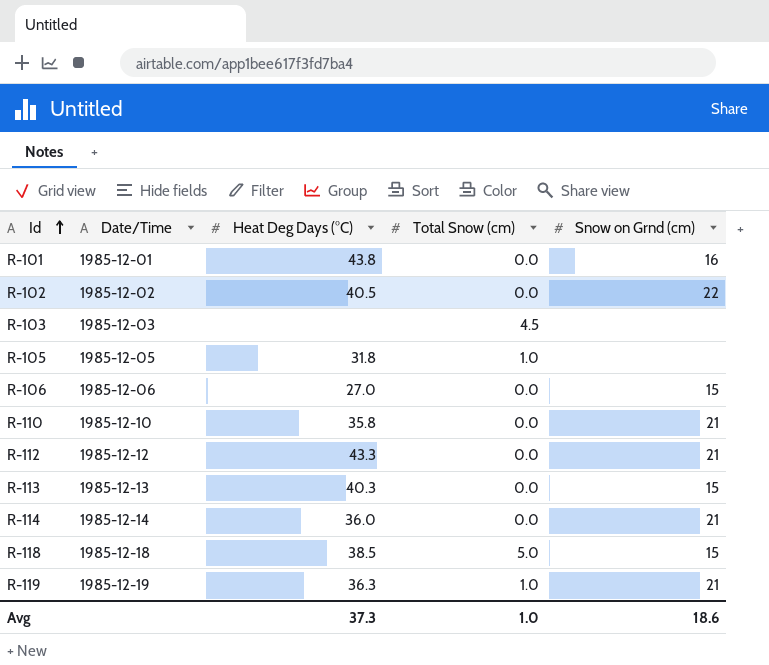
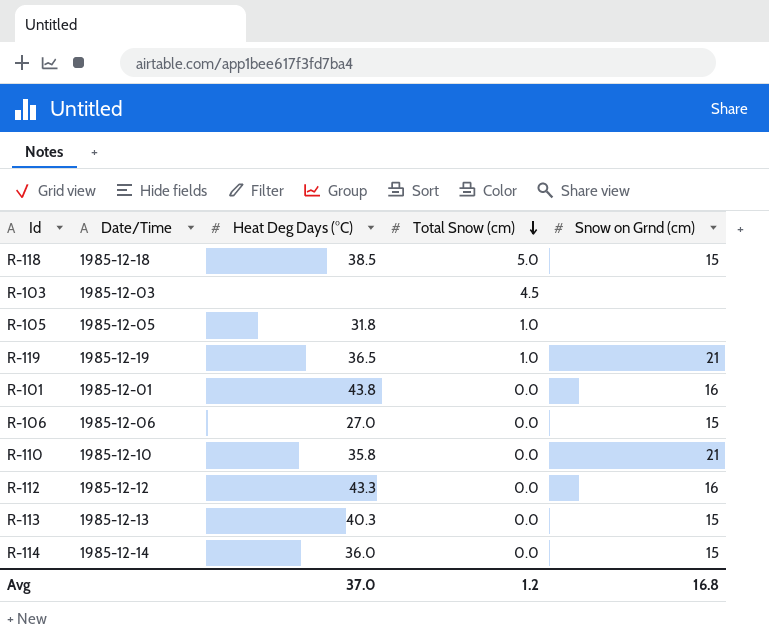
row order: Id ascending -> Total Snow (cm) descending
row R-102: 1985-12-02 | 40.5 | 0.0 | 22 -> none
R-119 | Heat Deg Days (°C): 36.3 -> 36.5
R-112 | Snow on Grnd (cm): 21 -> 16
R-114 | Snow on Grnd (cm): 21 -> 15
Avg | Heat Deg Days (°C): 37.3 -> 37.0
Avg | Total Snow (cm): 1.0 -> 1.2
Avg | Snow on Grnd (cm): 18.6 -> 16.8

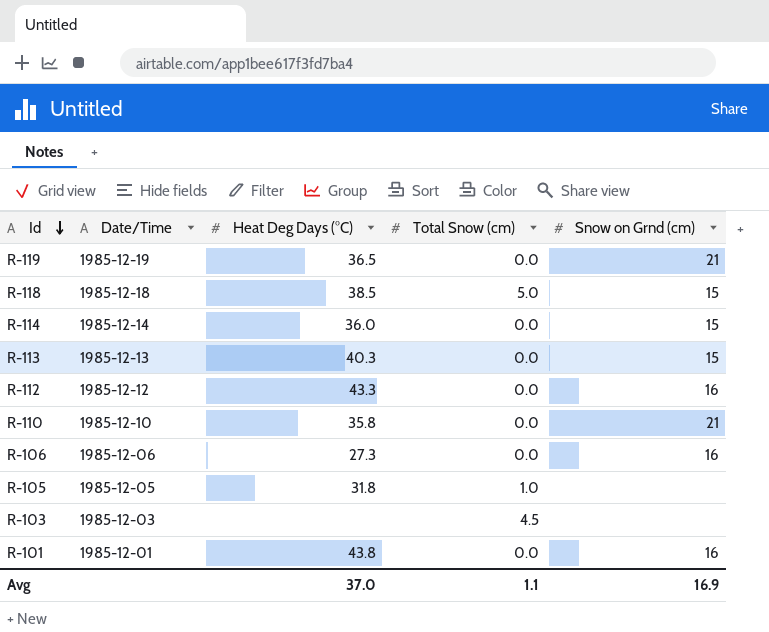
row order: Total Snow (cm) descending -> Id descending
R-119 | Total Snow (cm): 1.0 -> 0.0
R-106 | Heat Deg Days (°C): 27.0 -> 27.3
R-106 | Snow on Grnd (cm): 15 -> 16
Avg | Total Snow (cm): 1.2 -> 1.1
Avg | Snow on Grnd (cm): 16.8 -> 16.9

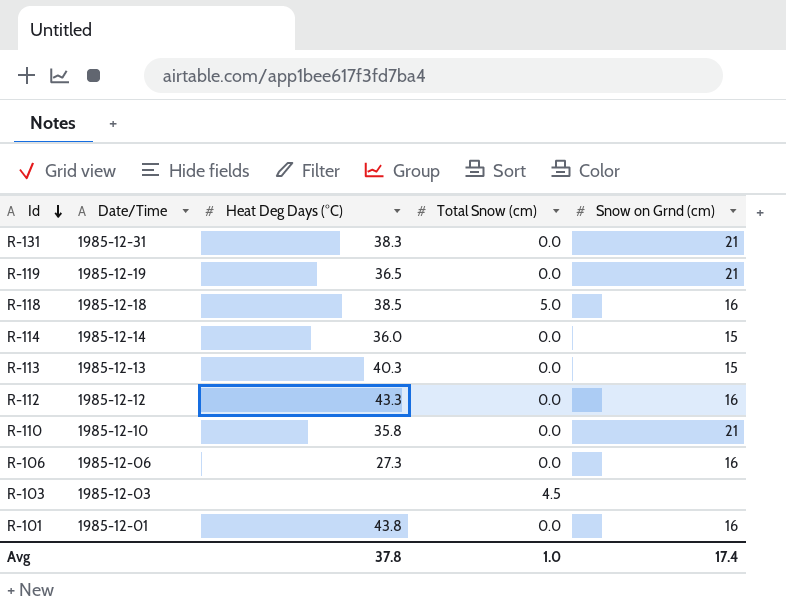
row R-105: 1985-12-05 | 31.8 | 1.0 | none -> none
row R-131: none -> 1985-12-31 | 38.3 | 0.0 | 21
R-118 | Snow on Grnd (cm): 15 -> 16
Avg | Heat Deg Days (°C): 37.0 -> 37.8
Avg | Total Snow (cm): 1.1 -> 1.0
Avg | Snow on Grnd (cm): 16.9 -> 17.4

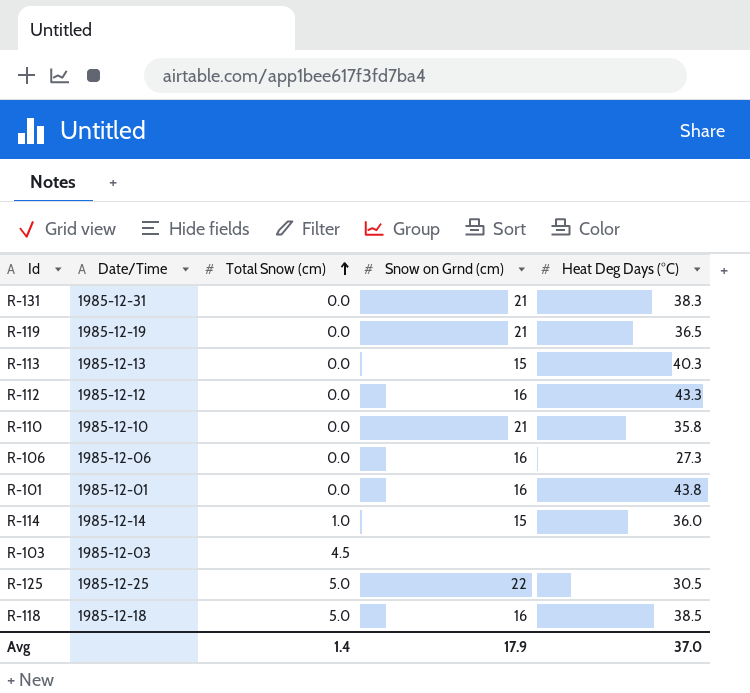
row order: Id descending -> Total Snow (cm) ascending
column Heat Deg Days (°C) | position: 3 -> 5
R-114 | Total Snow (cm): 0.0 -> 1.0
row R-125: none -> 1985-12-25 | 5.0 | 22 | 30.5
Avg | Total Snow (cm): 1.0 -> 1.4
Avg | Snow on Grnd (cm): 17.4 -> 17.9
Avg | Heat Deg Days (°C): 37.8 -> 37.0

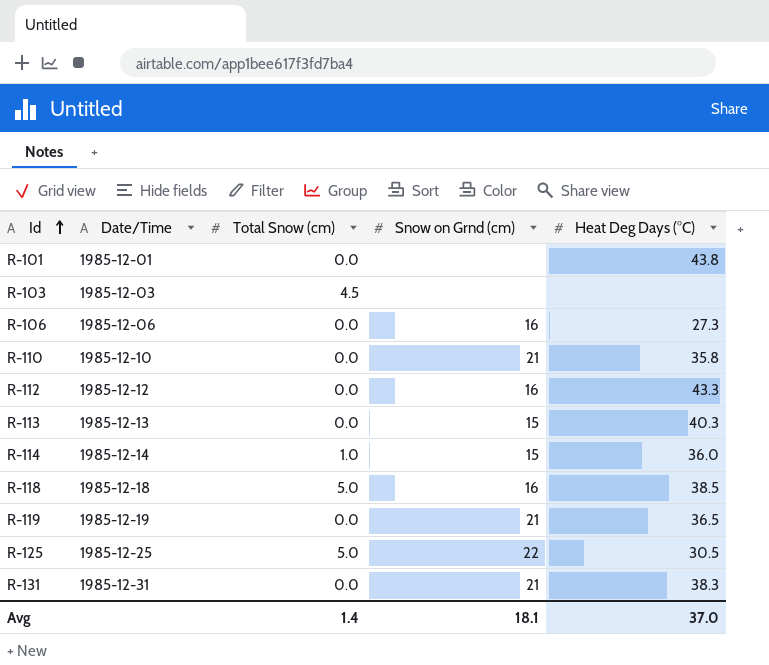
row order: Total Snow (cm) ascending -> Id ascending
R-101 | Snow on Grnd (cm): 16 -> none
Avg | Snow on Grnd (cm): 17.9 -> 18.1

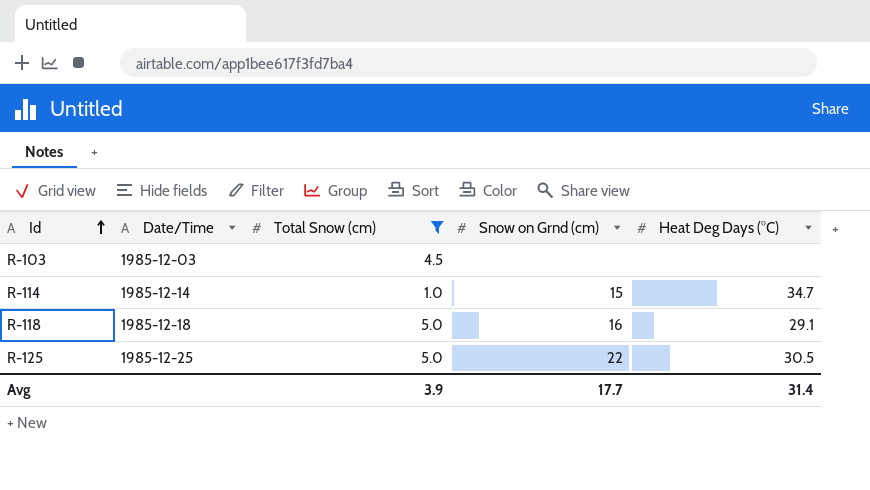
filter: none -> Total Snow (cm) != 0.0
R-114 | Heat Deg Days (°C): 36.0 -> 34.7
R-118 | Heat Deg Days (°C): 38.5 -> 29.1
Avg | Total Snow (cm): 1.4 -> 3.9
Avg | Snow on Grnd (cm): 18.1 -> 17.7
Avg | Heat Deg Days (°C): 37.0 -> 31.4

